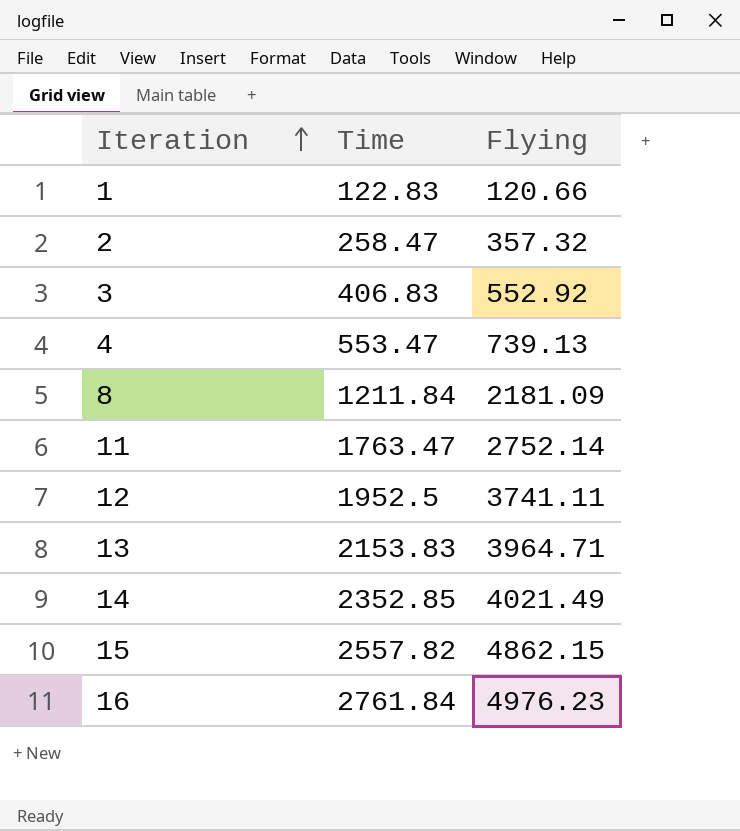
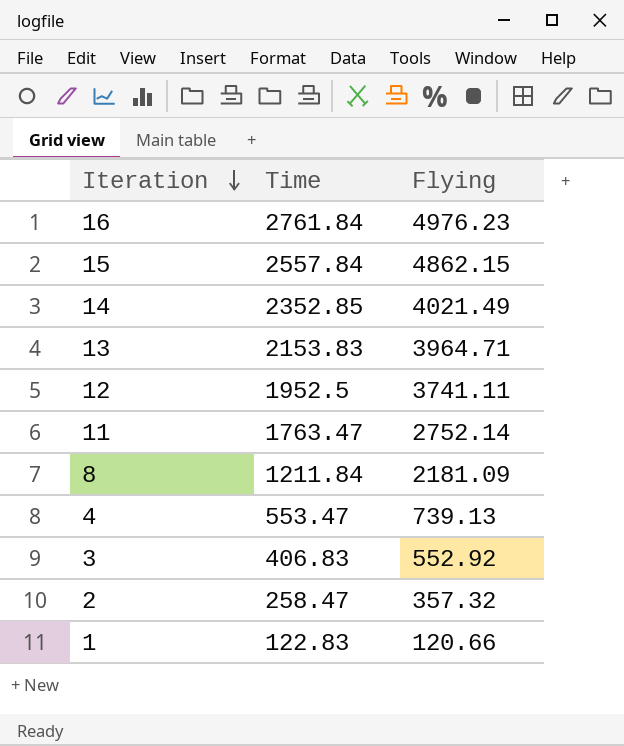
row order: Iteration ascending -> Iteration descending
15 | Time: 2557.82 -> 2557.84

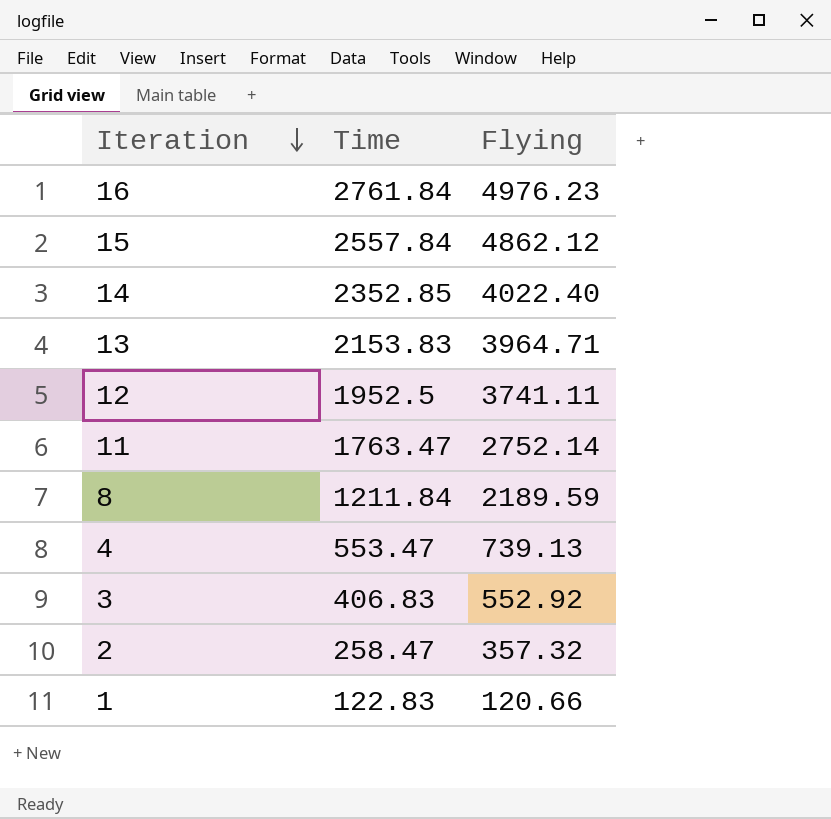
15 | Flying: 4862.15 -> 4862.12
14 | Flying: 4021.49 -> 4022.40
8 | Flying: 2181.09 -> 2189.59

